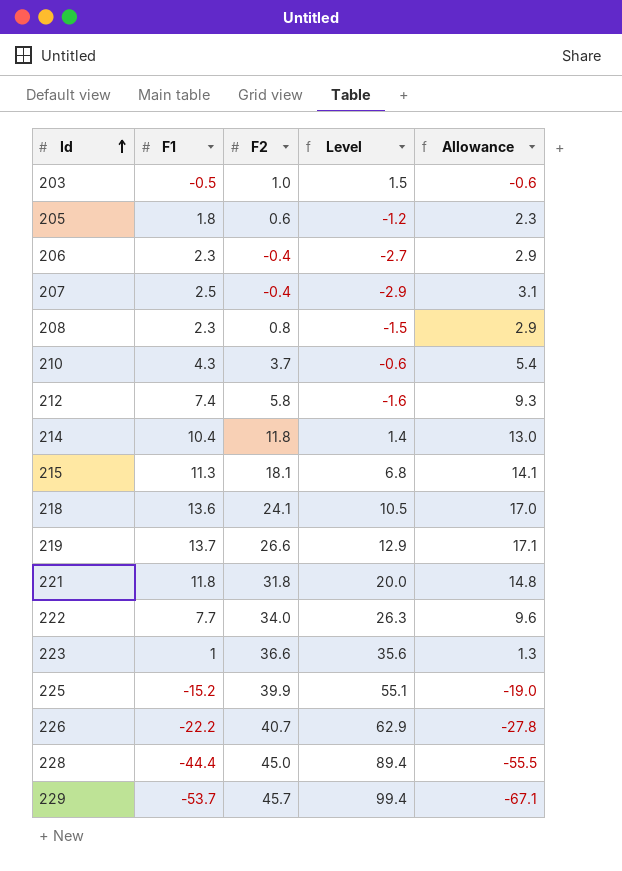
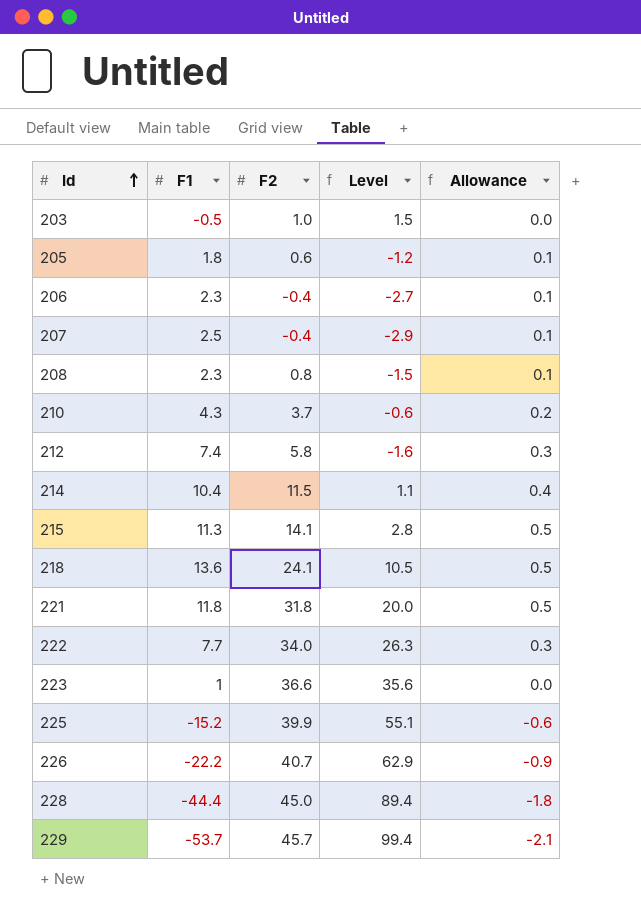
column Allowance | formula: [F1] * 1.25 -> [F1] * 0.04
row 219: 13.7 | 26.6 | 12.9 | 17.1 -> none
214 | F2: 11.8 -> 11.5
214 | Level: 1.4 -> 1.1
215 | F2: 18.1 -> 14.1
215 | Level: 6.8 -> 2.8

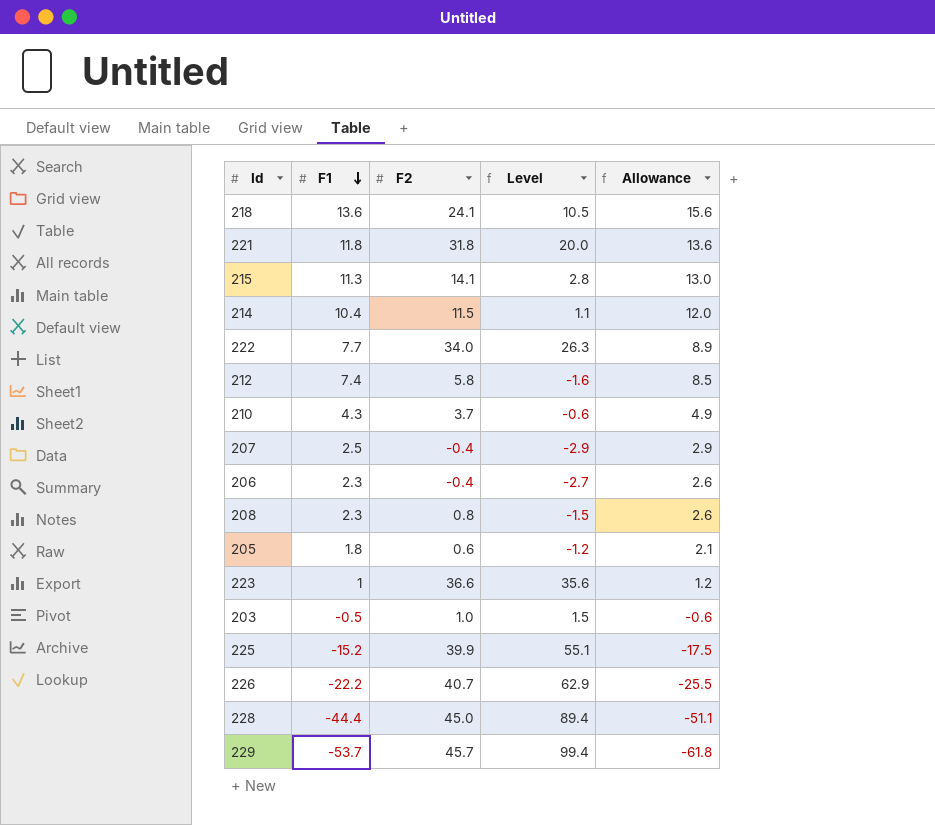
row order: Id ascending -> F1 descending
column Allowance | formula: [F1] * 0.04 -> [F1] * 1.15

